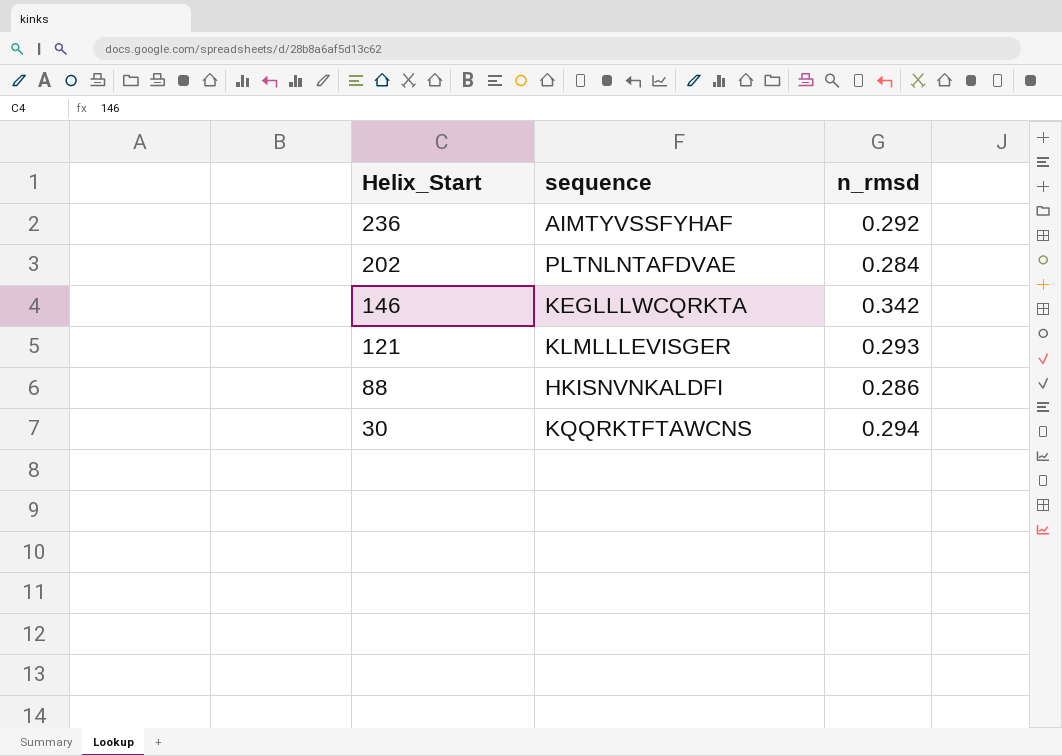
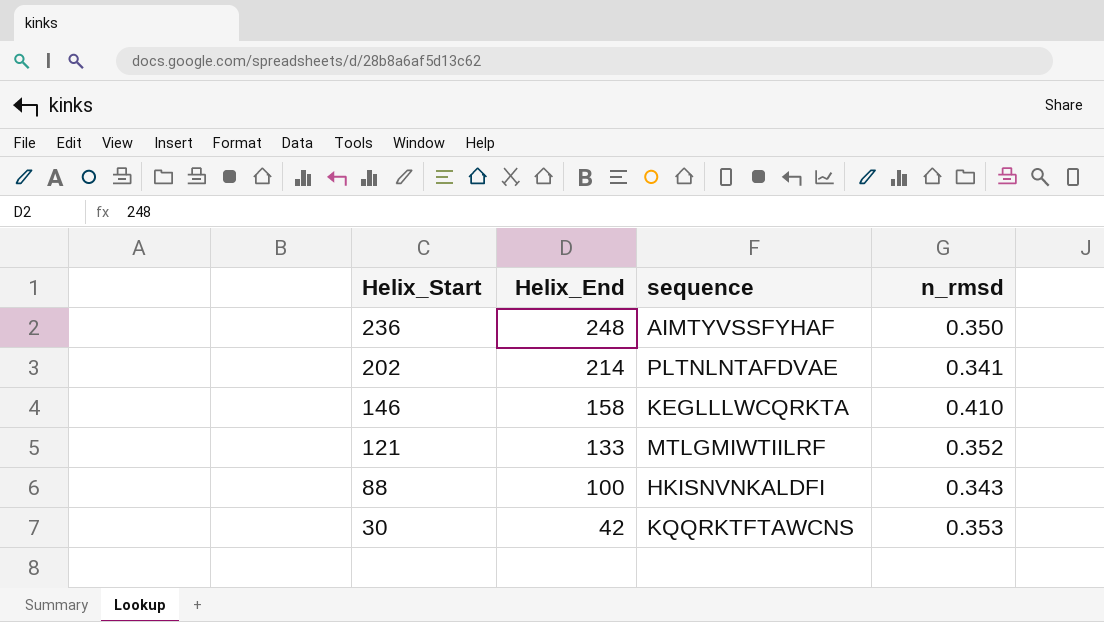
column Helix_End | position: none -> 2
236 | n_rmsd: 0.292 -> 0.350
202 | n_rmsd: 0.284 -> 0.341
146 | n_rmsd: 0.342 -> 0.410
121 | sequence: KLMLLLEVISGER -> MTLGMIWTIILRF
121 | n_rmsd: 0.293 -> 0.352
88 | n_rmsd: 0.286 -> 0.343
30 | n_rmsd: 0.294 -> 0.353

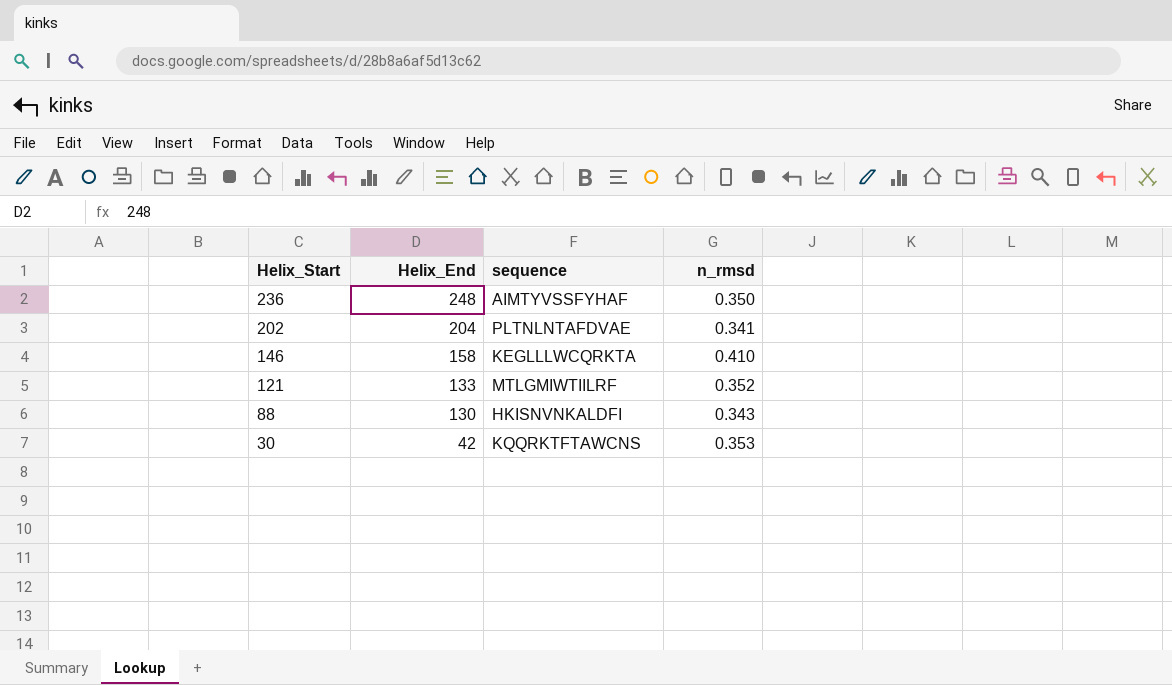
202 | Helix_End: 214 -> 204
88 | Helix_End: 100 -> 130

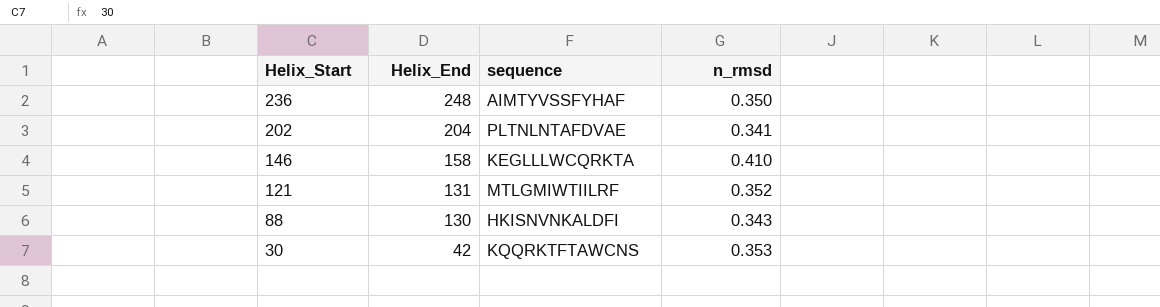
121 | Helix_End: 133 -> 131

